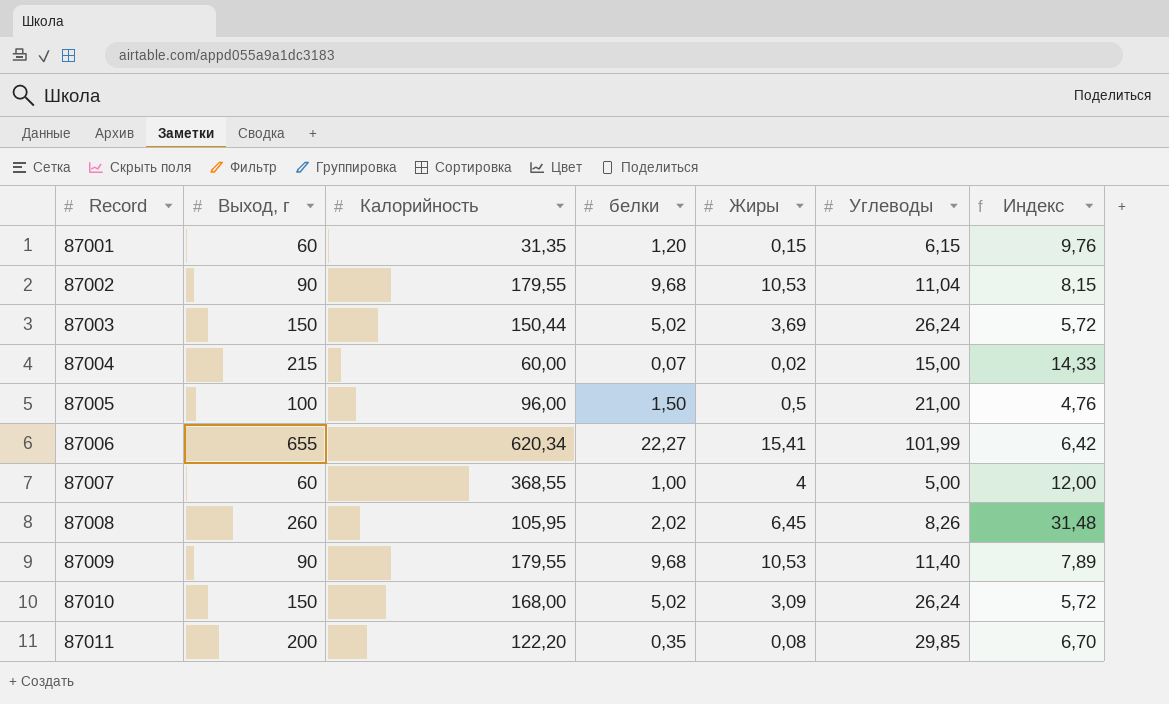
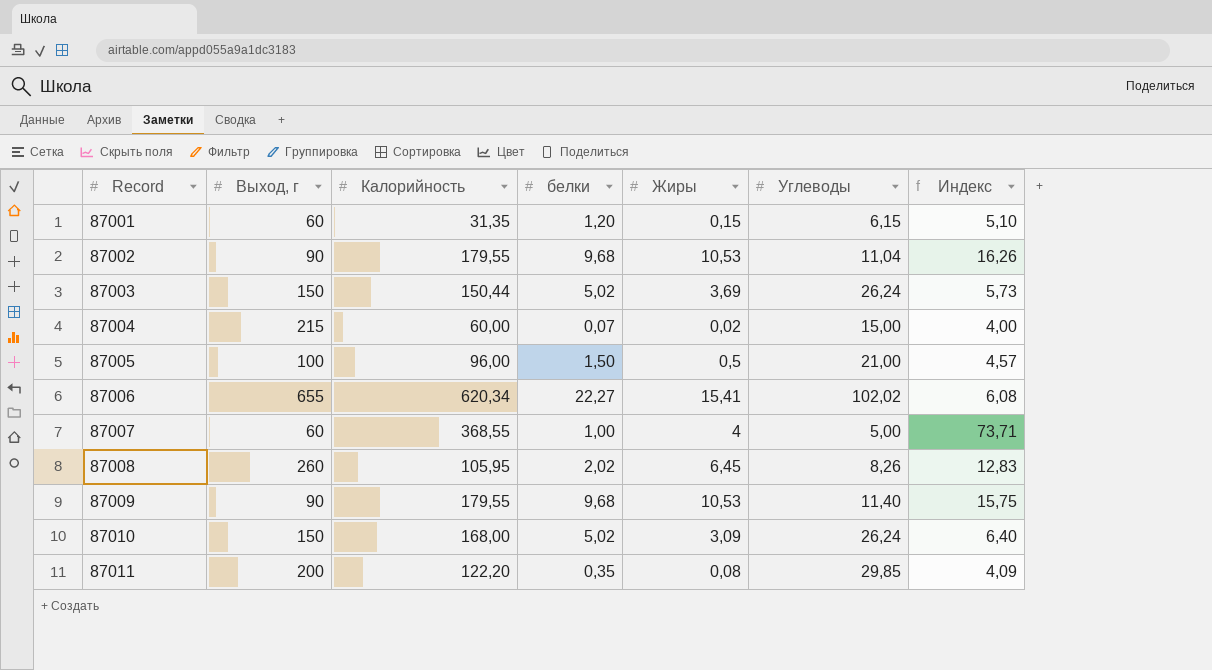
column Индекс | formula: [Выход, г] / [Углеводы] -> [Калорийность] / [Углеводы]
87006 | Углеводы: 101,99 -> 102,02

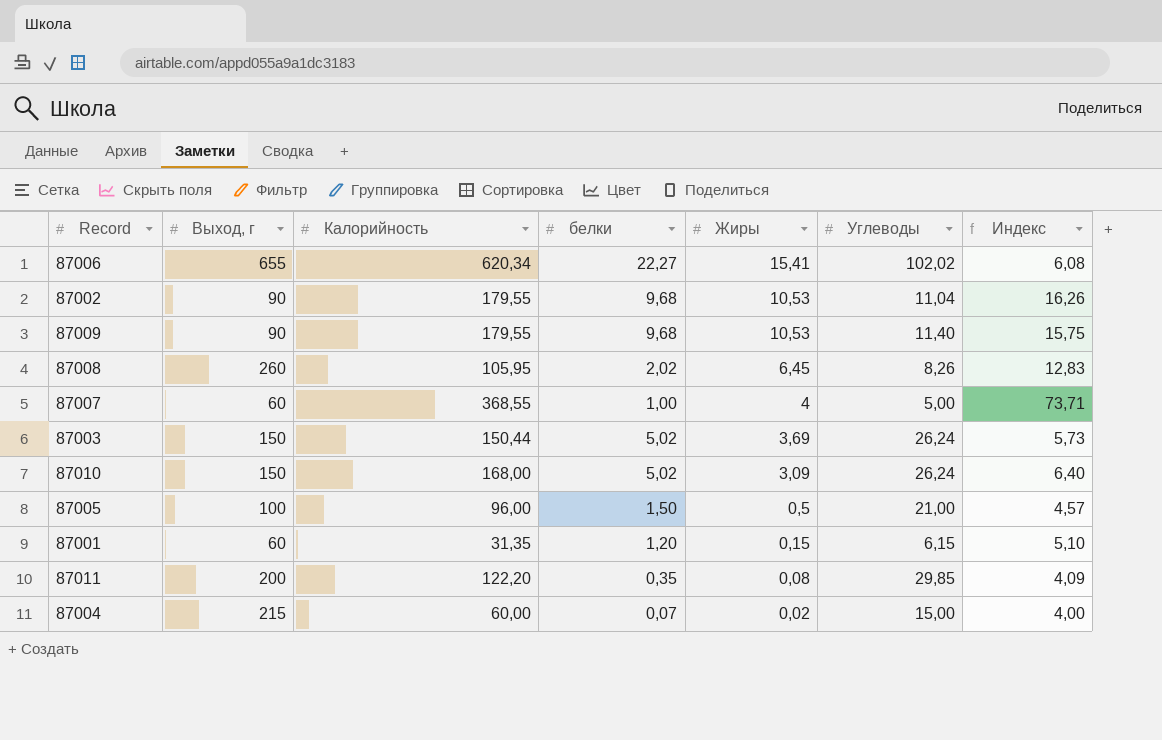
row order: Record ascending -> Жиры descending

